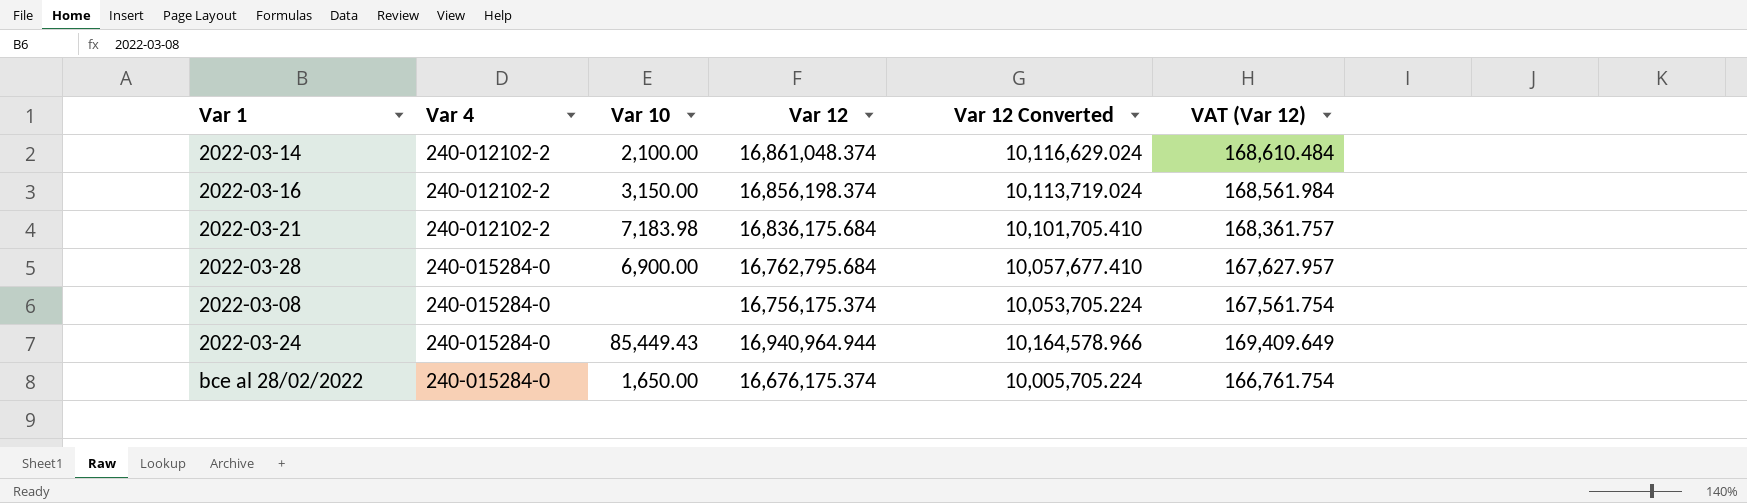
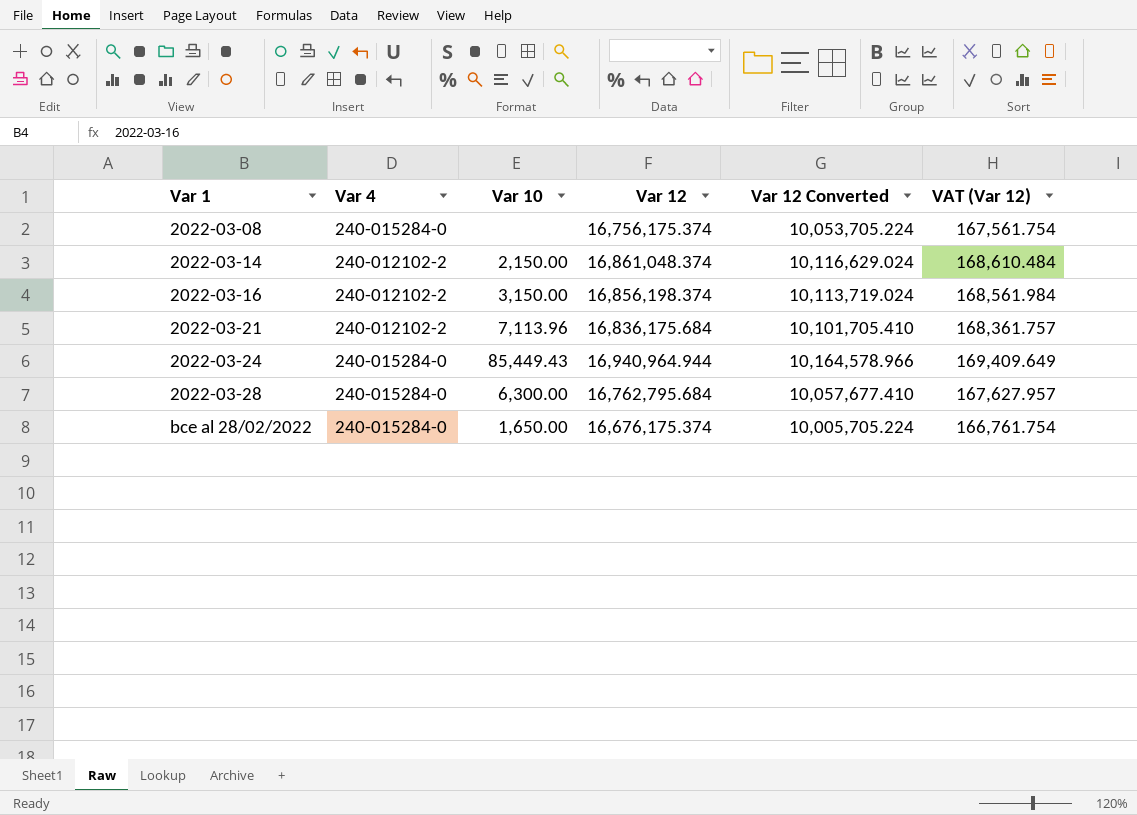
row order: Var 4 ascending -> Var 1 ascending
2022-03-14 | Var 10: 2,100.00 -> 2,150.00
2022-03-21 | Var 10: 7,183.98 -> 7,113.96
2022-03-28 | Var 10: 6,900.00 -> 6,300.00

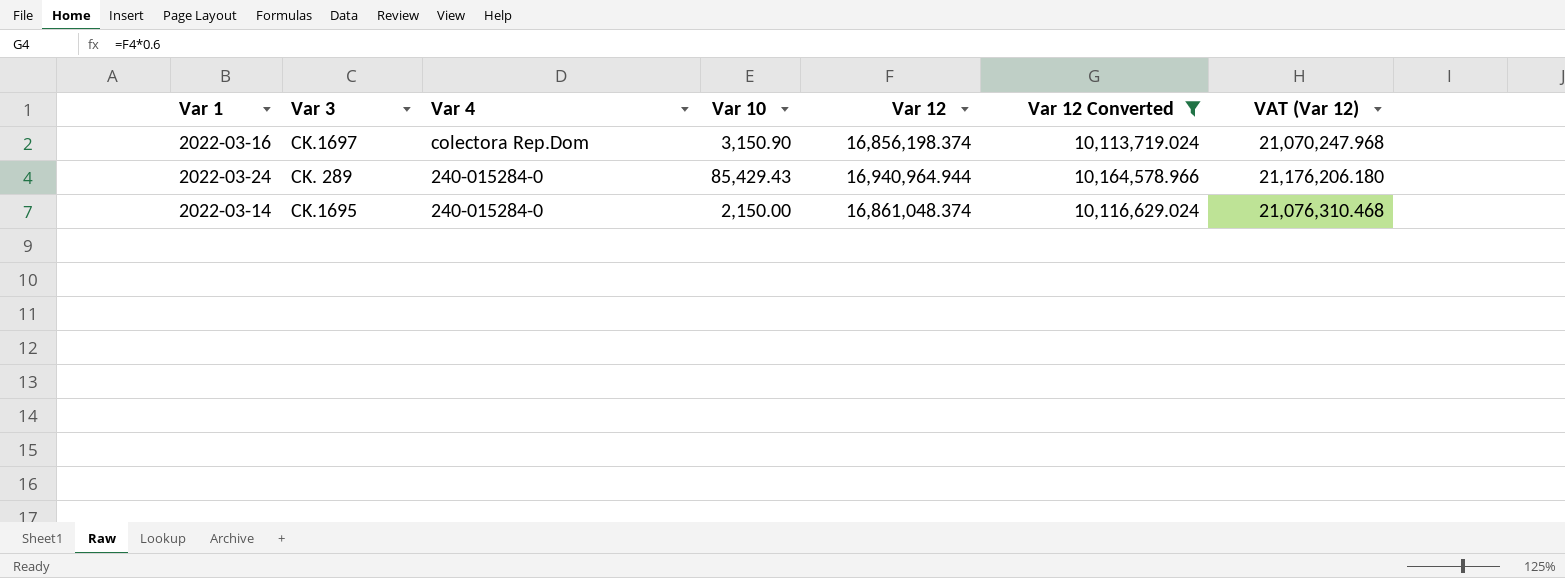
filter: none -> Var 12 Converted >= 10,113,719.024
row order: Var 1 ascending -> Var 4 descending
column Var 3 | position: none -> 2
column VAT (Var 12) | formula: [Var 12] * 0.01 -> [Var 12] * 1.25
2022-03-16 | Var 4: 240-012102-2 -> colectora Rep.Dom
2022-03-16 | Var 10: 3,150.00 -> 3,150.90
2022-03-24 | Var 10: 85,449.43 -> 85,429.43
2022-03-14 | Var 4: 240-012102-2 -> 240-015284-0

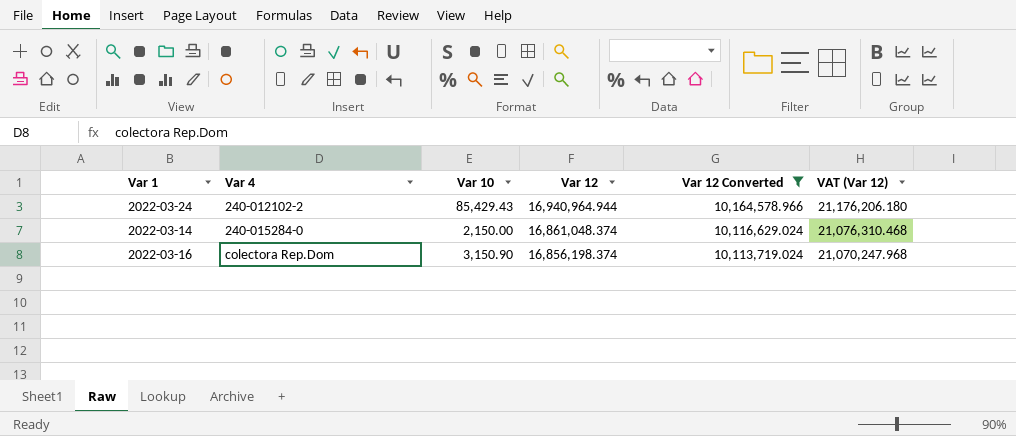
row order: Var 4 descending -> Var 4 ascending
column Var 3 | position: 2 -> none
2022-03-24 | Var 4: 240-015284-0 -> 240-012102-2

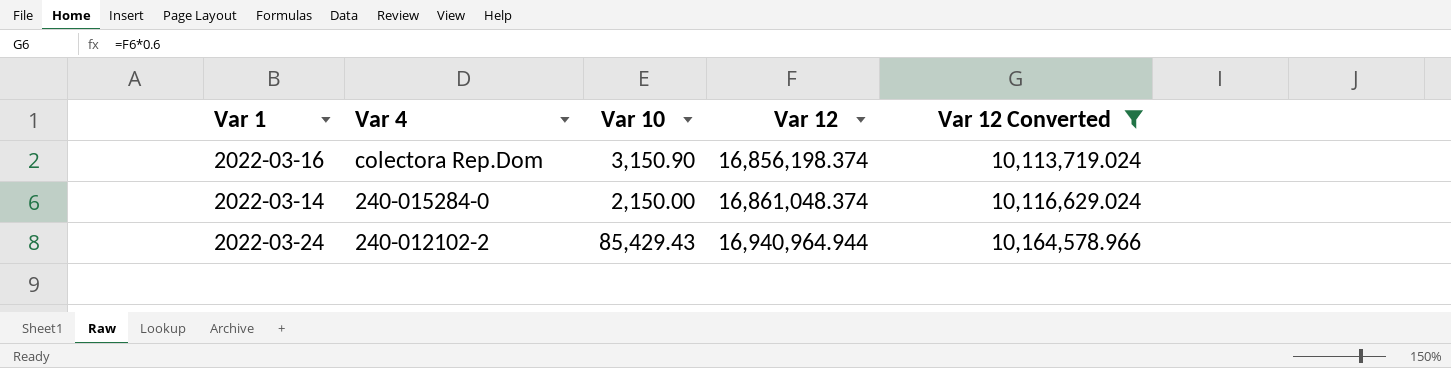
row order: Var 4 ascending -> Var 4 descending
column VAT (Var 12) | formula: [Var 12] * 1.25 -> none

